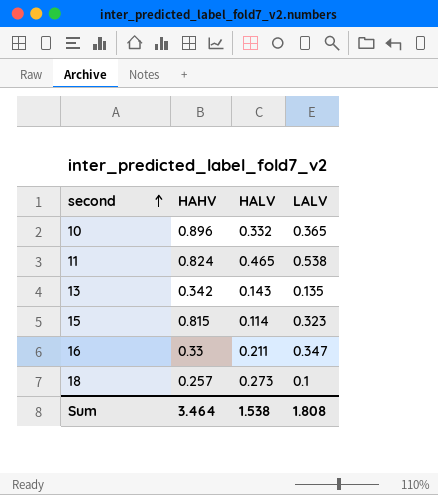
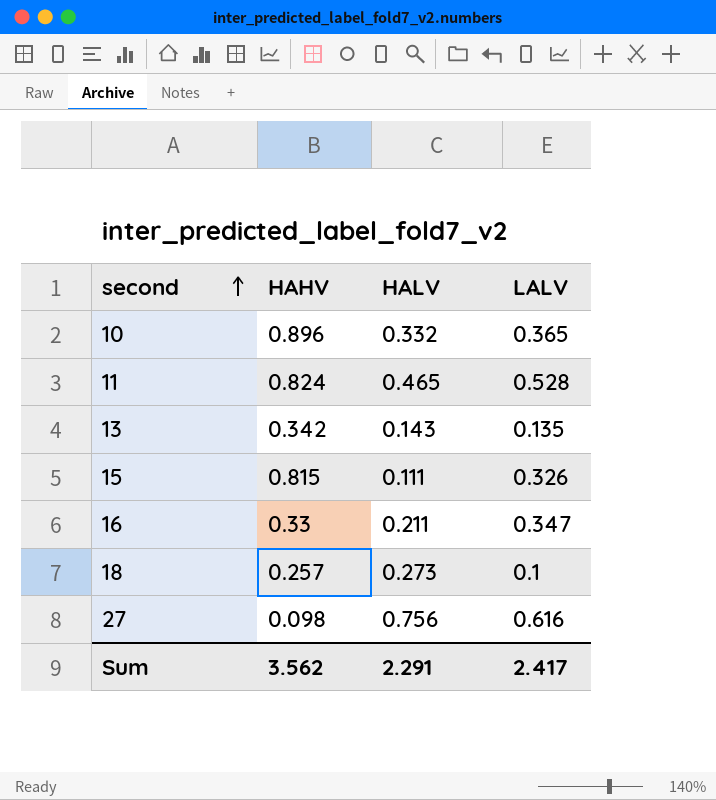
11 | LALV: 0.538 -> 0.528
15 | HALV: 0.114 -> 0.111
15 | LALV: 0.323 -> 0.326
row 27: none -> 0.098 | 0.756 | 0.616
Sum | HAHV: 3.464 -> 3.562
Sum | HALV: 1.538 -> 2.291
Sum | LALV: 1.808 -> 2.417

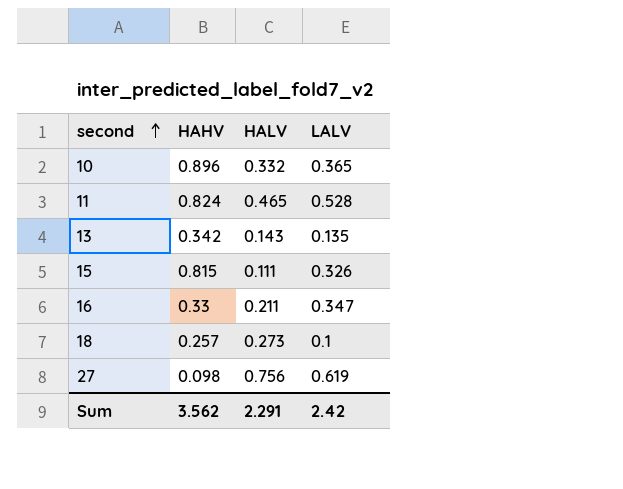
27 | LALV: 0.616 -> 0.619
Sum | LALV: 2.417 -> 2.42

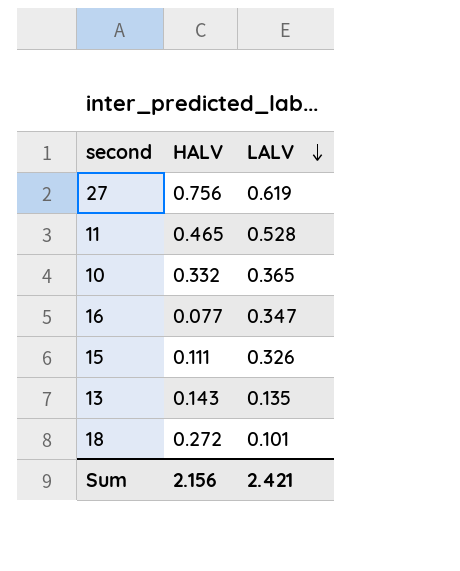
row order: second ascending -> LALV descending
column HAHV | position: 2 -> none
16 | HALV: 0.211 -> 0.077
18 | HALV: 0.273 -> 0.272
18 | LALV: 0.1 -> 0.101
Sum | HALV: 2.291 -> 2.156
Sum | LALV: 2.42 -> 2.421

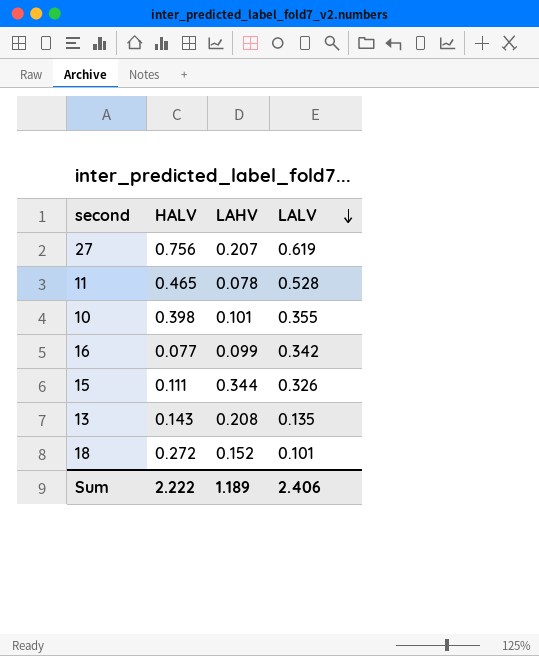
column LAHV | position: none -> 3
10 | HALV: 0.332 -> 0.398
10 | LALV: 0.365 -> 0.355
16 | LALV: 0.347 -> 0.342
Sum | HALV: 2.156 -> 2.222
Sum | LALV: 2.421 -> 2.406

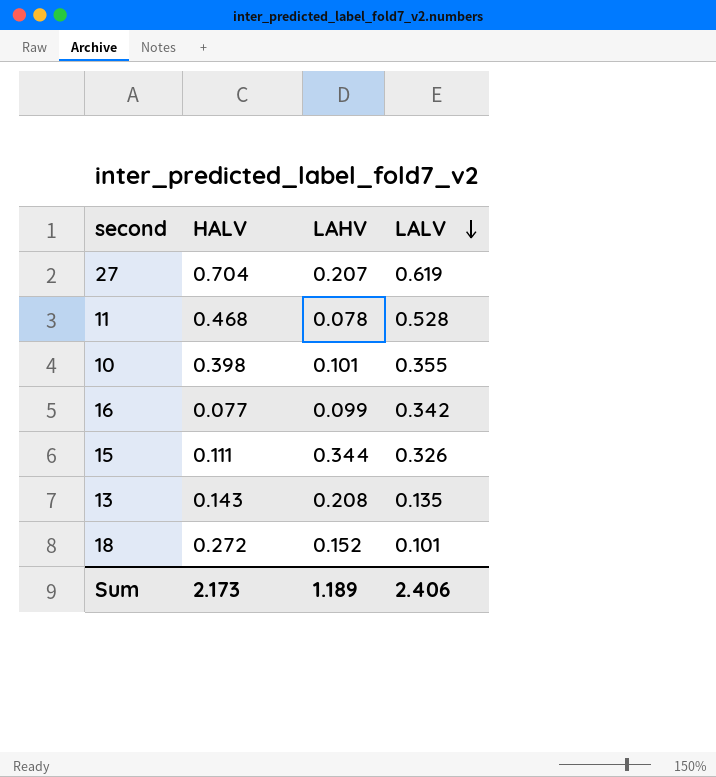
27 | HALV: 0.756 -> 0.704
11 | HALV: 0.465 -> 0.468
Sum | HALV: 2.222 -> 2.173

